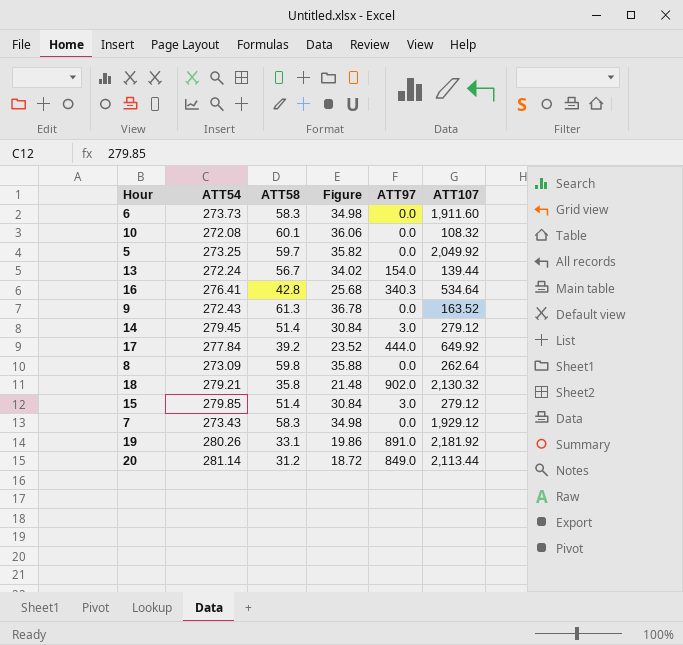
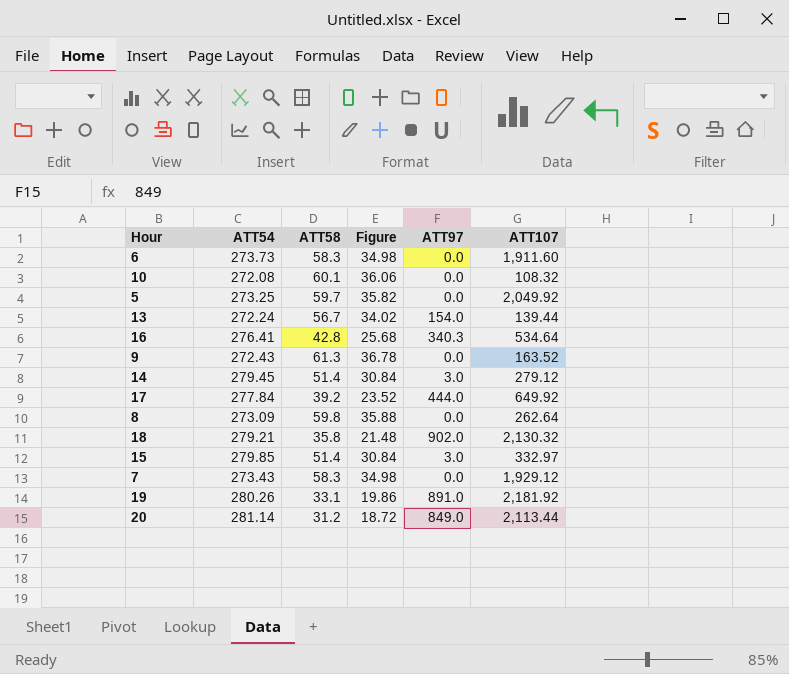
15 | ATT107: 279.12 -> 332.97

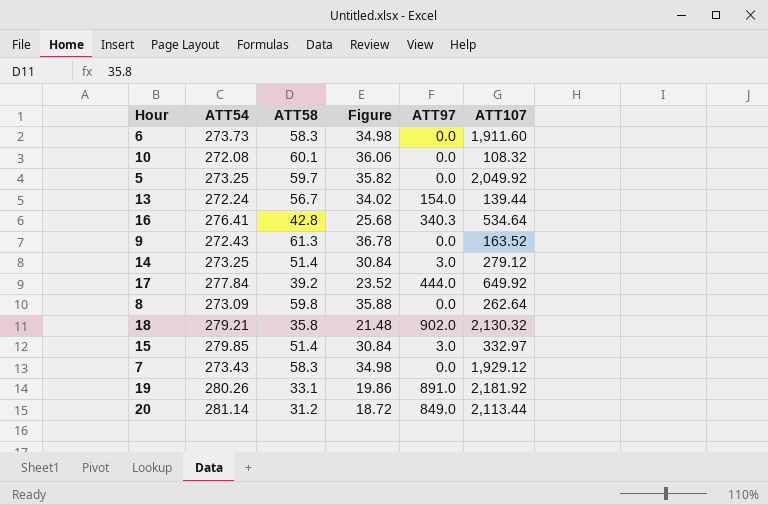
14 | ATT54: 279.45 -> 273.25

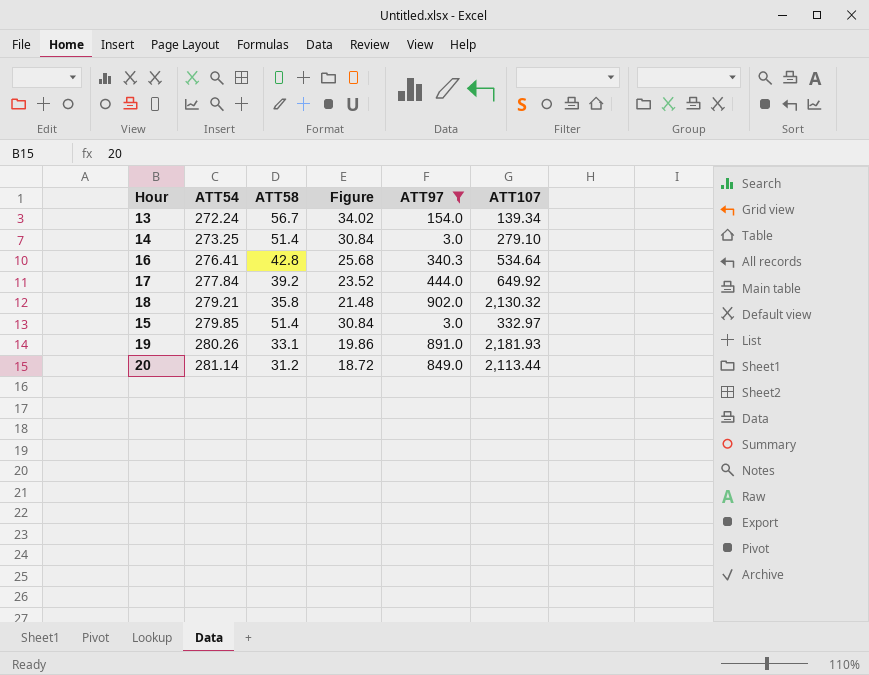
filter: none -> ATT97 != 0.0
row order: none -> ATT54 ascending
13 | ATT107: 139.44 -> 139.34
14 | ATT107: 279.12 -> 279.10
19 | ATT107: 2,181.92 -> 2,181.93

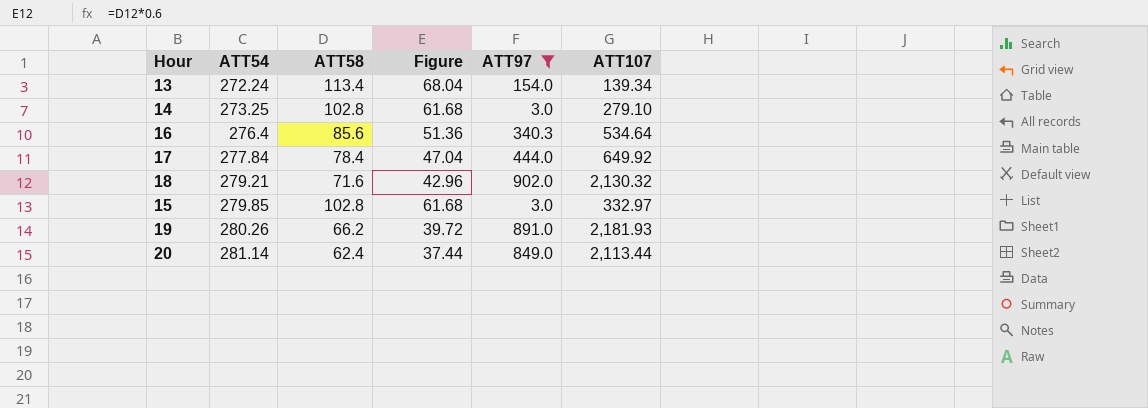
13 | ATT58: 56.7 -> 113.4
13 | Figure: 34.02 -> 68.04
14 | ATT58: 51.4 -> 102.8
14 | Figure: 30.84 -> 61.68
16 | ATT54: 276.41 -> 276.4
16 | ATT58: 42.8 -> 85.6
16 | Figure: 25.68 -> 51.36
17 | ATT58: 39.2 -> 78.4
17 | Figure: 23.52 -> 47.04
18 | ATT58: 35.8 -> 71.6
18 | Figure: 21.48 -> 42.96
15 | ATT58: 51.4 -> 102.8
15 | Figure: 30.84 -> 61.68
19 | ATT58: 33.1 -> 66.2
19 | Figure: 19.86 -> 39.72
20 | ATT58: 31.2 -> 62.4
20 | Figure: 18.72 -> 37.44

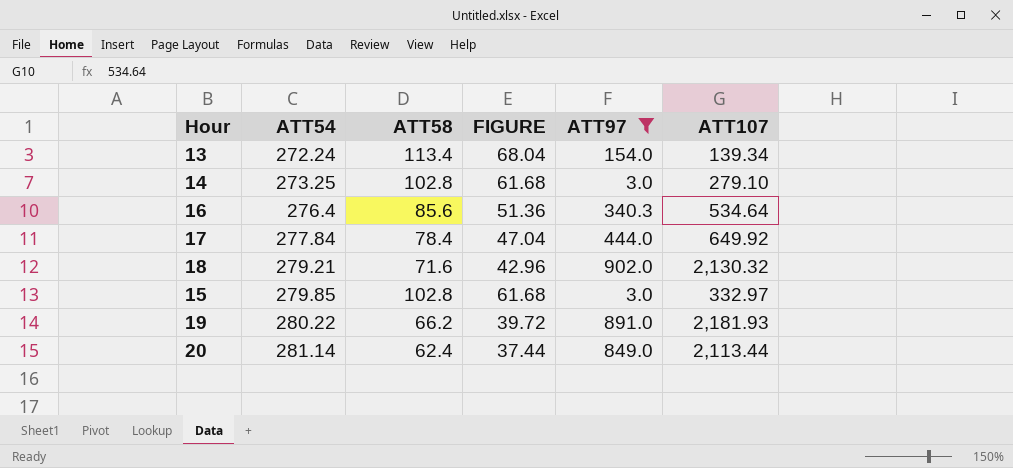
column name: Figure -> FIGURE
19 | ATT54: 280.26 -> 280.22

